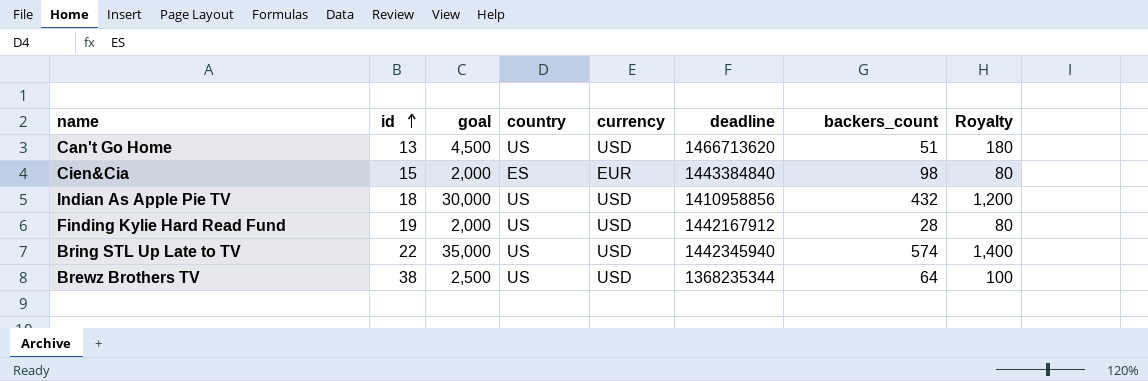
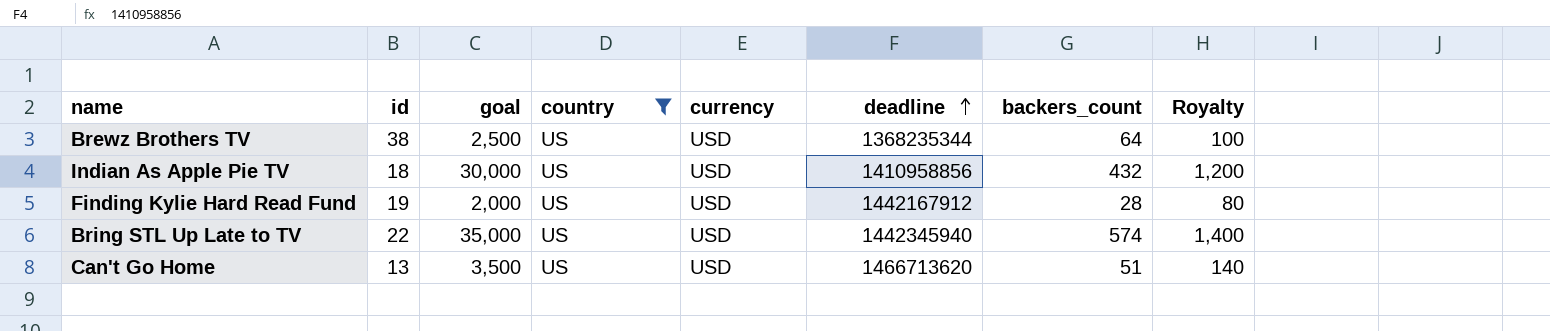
filter: none -> country = US
row order: id ascending -> deadline ascending
Can't Go Home | goal: 4,500 -> 3,500
Can't Go Home | Royalty: 180 -> 140

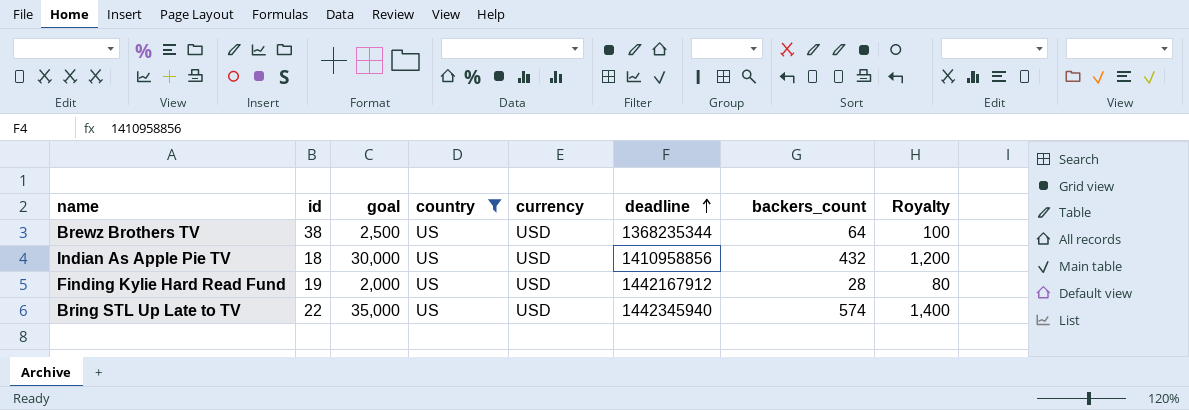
row Can't Go Home: 13 | 3,500 | US | USD | 1466713620 | 51 | 140 -> none

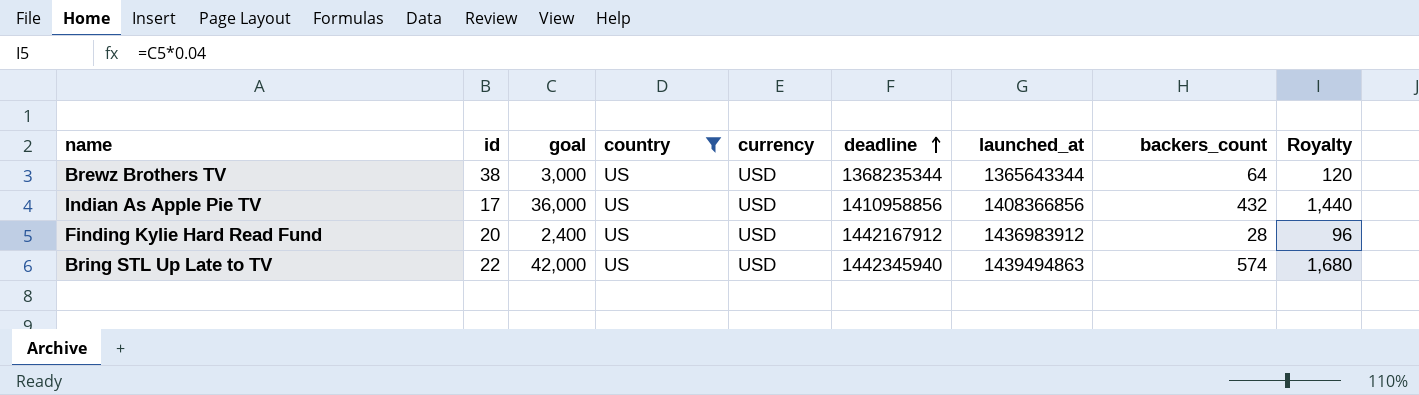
column launched_at | position: none -> 7
Brewz Brothers TV | goal: 2,500 -> 3,000
Brewz Brothers TV | Royalty: 100 -> 120
Indian As Apple Pie TV | id: 18 -> 17
Indian As Apple Pie TV | goal: 30,000 -> 36,000
Indian As Apple Pie TV | Royalty: 1,200 -> 1,440
Finding Kylie Hard Read Fund | id: 19 -> 20
Finding Kylie Hard Read Fund | goal: 2,000 -> 2,400
Finding Kylie Hard Read Fund | Royalty: 80 -> 96
Bring STL Up Late to TV | goal: 35,000 -> 42,000
Bring STL Up Late to TV | Royalty: 1,400 -> 1,680

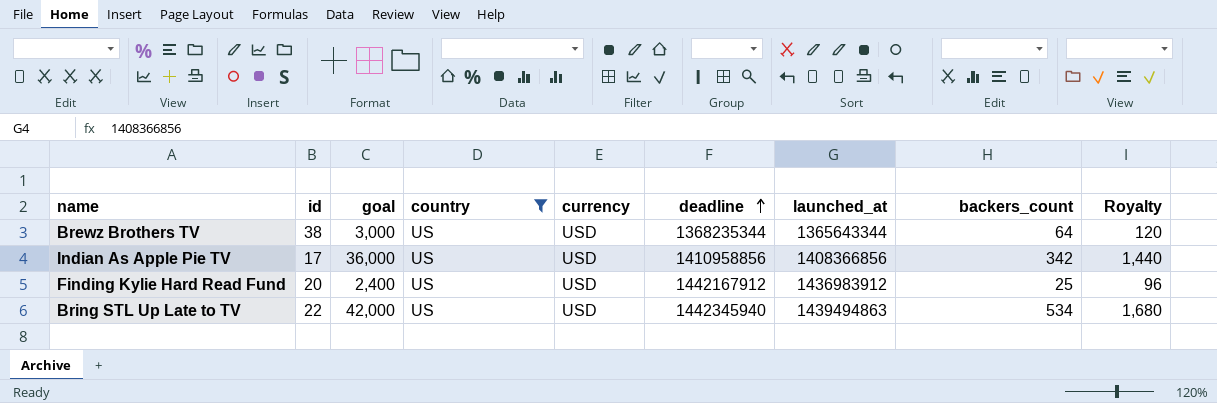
Indian As Apple Pie TV | backers_count: 432 -> 342
Finding Kylie Hard Read Fund | backers_count: 28 -> 25
Bring STL Up Late to TV | backers_count: 574 -> 534

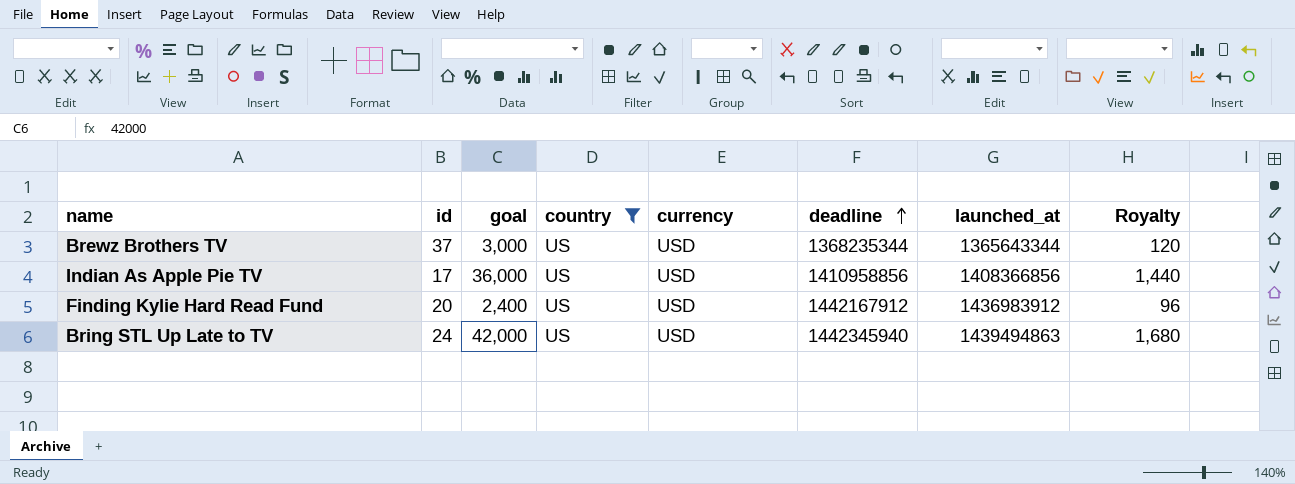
column backers_count | position: 8 -> none
Brewz Brothers TV | id: 38 -> 37
Bring STL Up Late to TV | id: 22 -> 24

